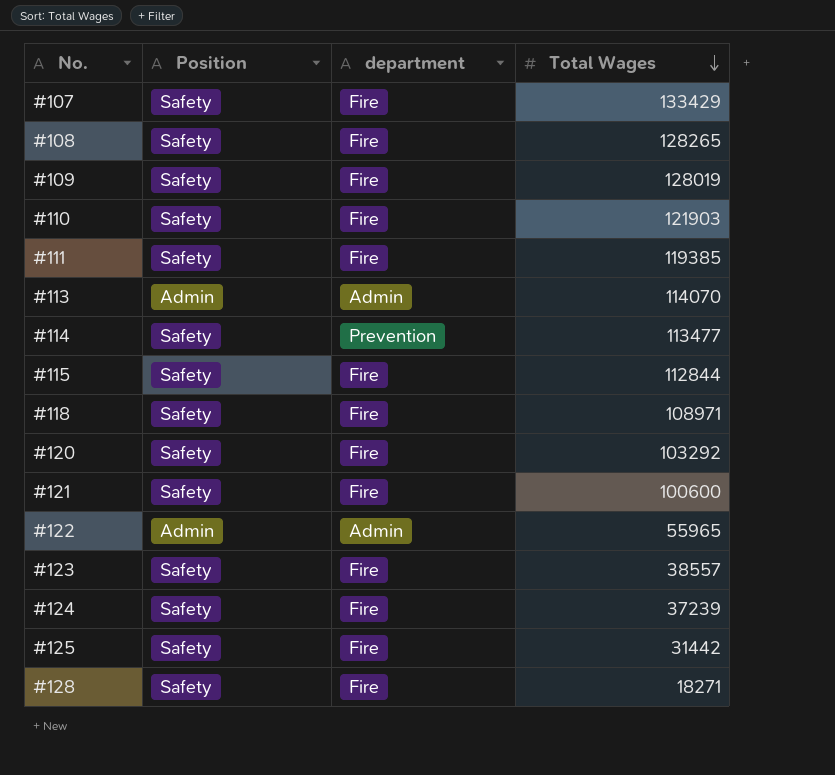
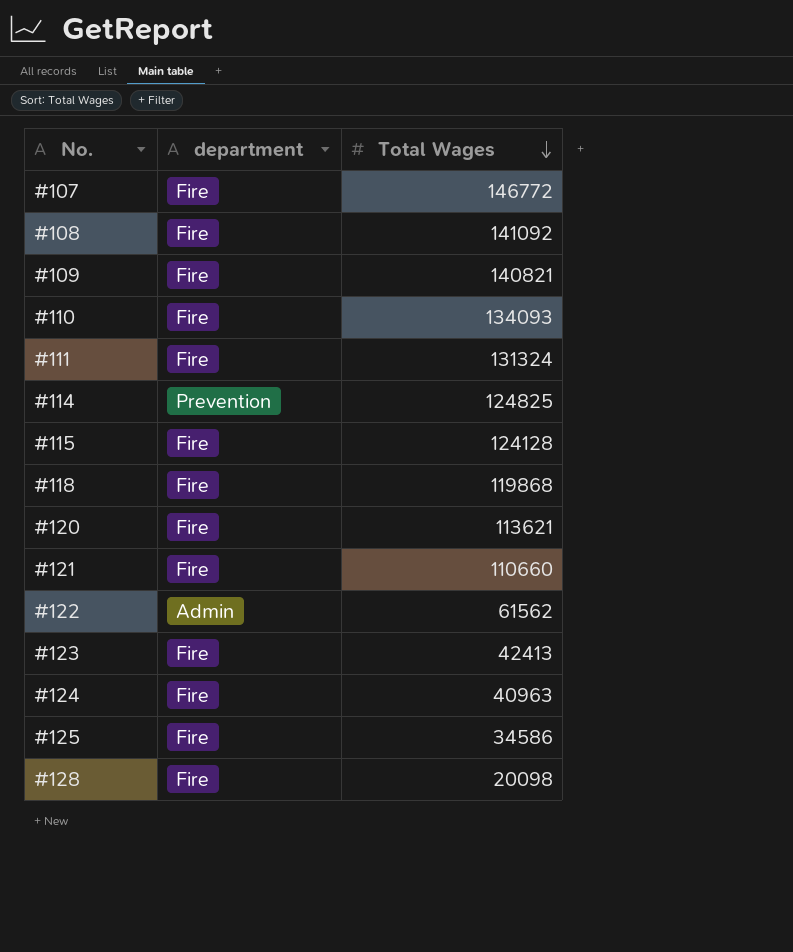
column Position | position: 2 -> none
row #113: Admin | Admin | 114070 -> none
#107 | Total Wages: 133429 -> 146772
#108 | Total Wages: 128265 -> 141092
#109 | Total Wages: 128019 -> 140821
#110 | Total Wages: 121903 -> 134093
#111 | Total Wages: 119385 -> 131324
#114 | Total Wages: 113477 -> 124825
#115 | Total Wages: 112844 -> 124128
#118 | Total Wages: 108971 -> 119868
#120 | Total Wages: 103292 -> 113621
#121 | Total Wages: 100600 -> 110660
#122 | Total Wages: 55965 -> 61562
#123 | Total Wages: 38557 -> 42413
#124 | Total Wages: 37239 -> 40963
#125 | Total Wages: 31442 -> 34586
#128 | Total Wages: 18271 -> 20098

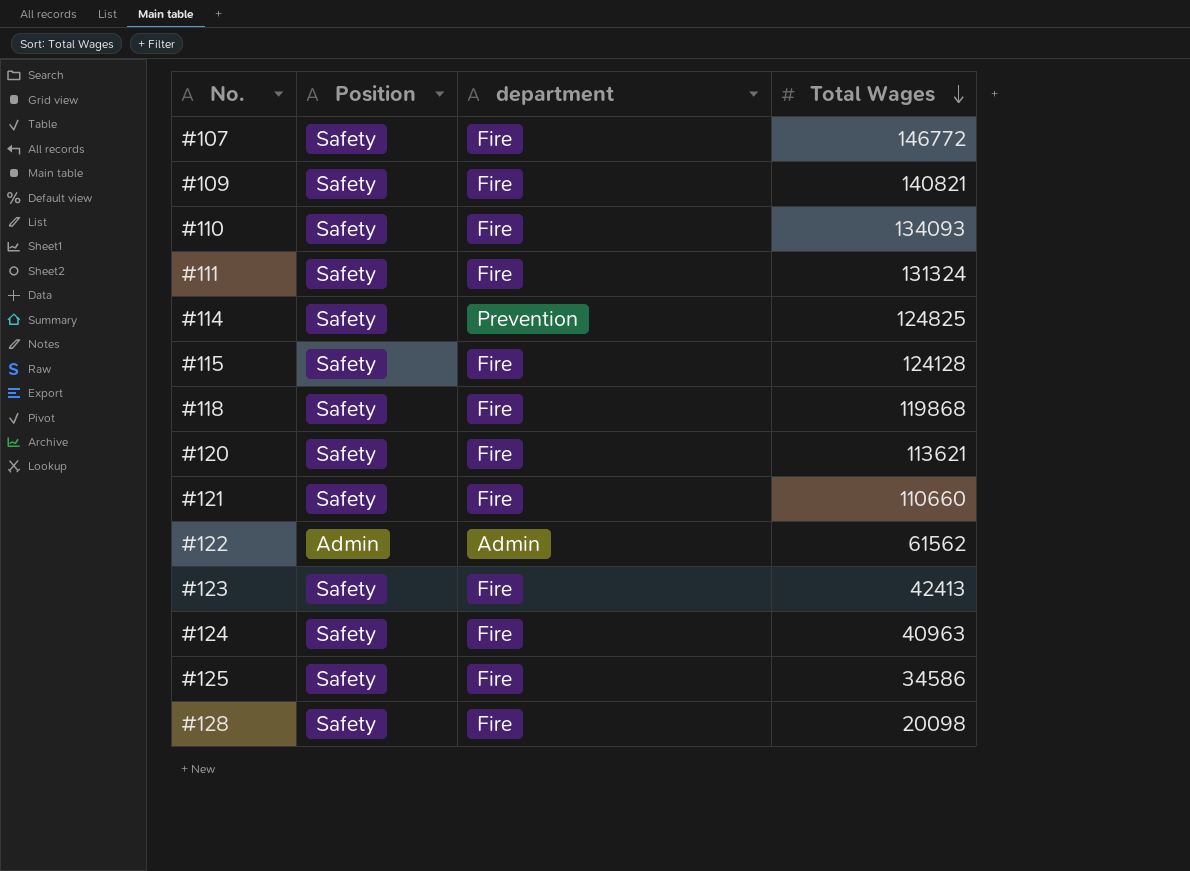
column Position | position: none -> 2
row #108: Fire | 141092 -> none

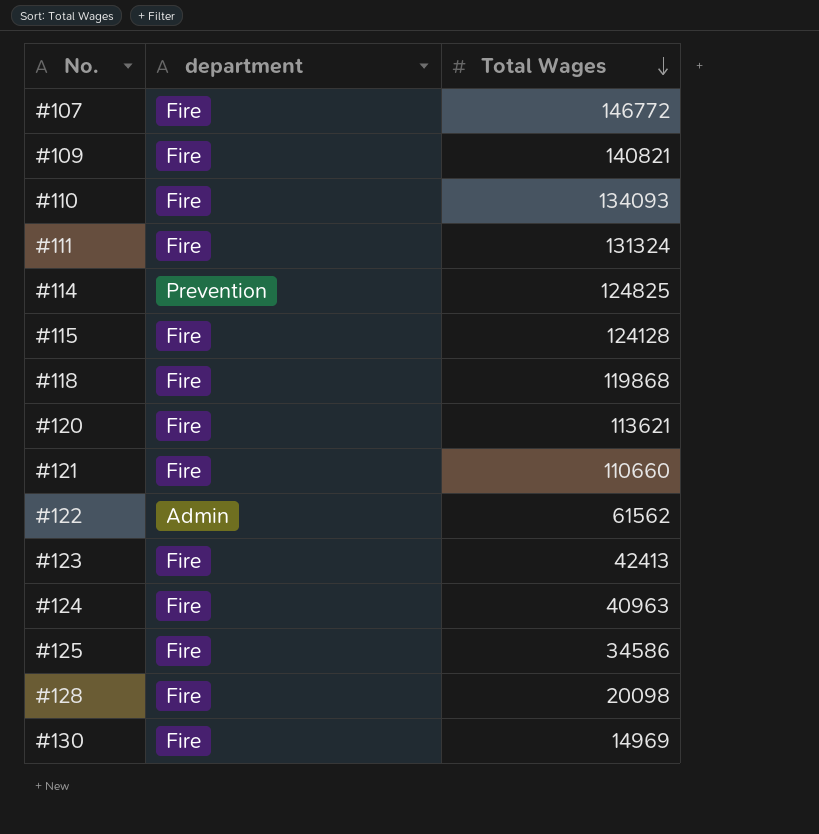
column Position | position: 2 -> none
row #130: none -> Fire | 14969

